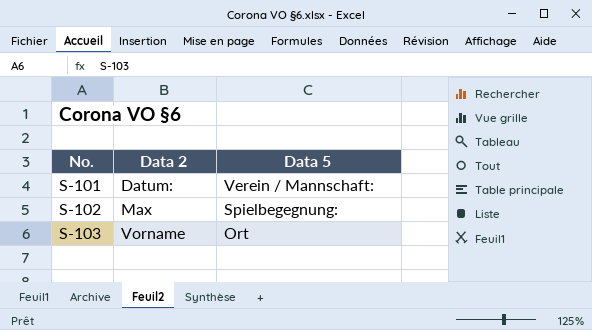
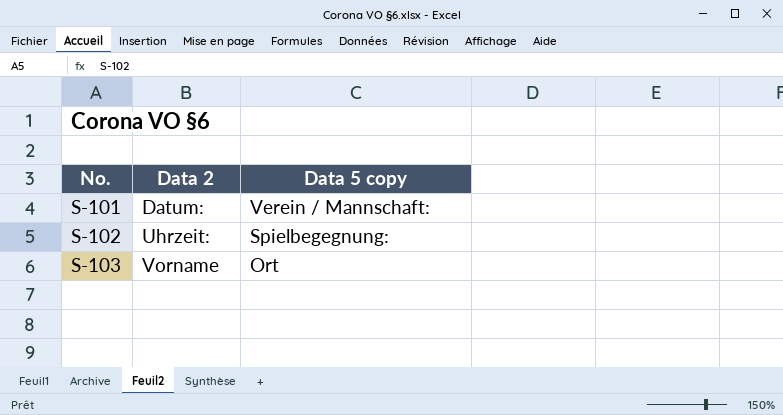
column name: Data 5 -> Data 5 copy
S-102 | Data 2: Max -> Uhrzeit:

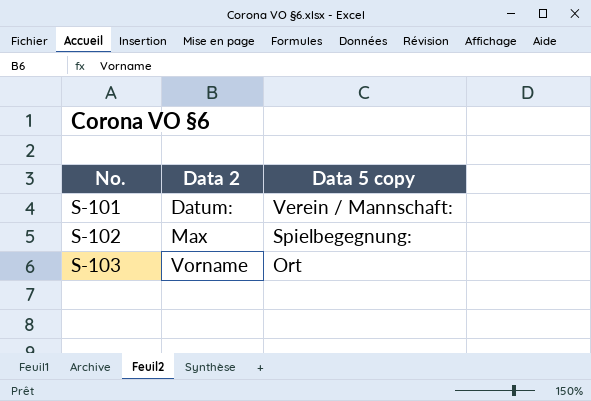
S-102 | Data 2: Uhrzeit: -> Max

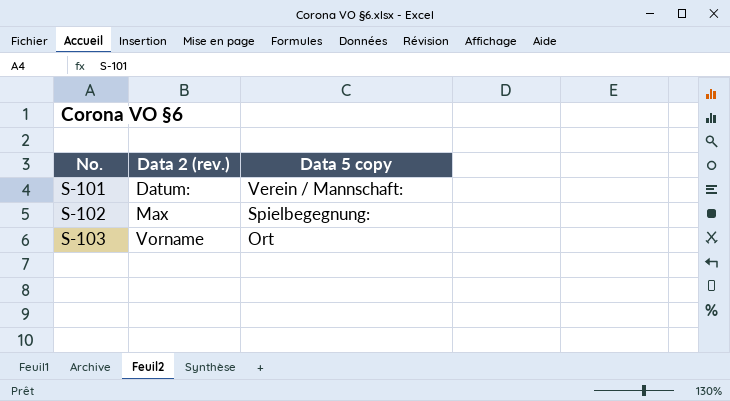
column name: Data 2 -> Data 2 (rev.)

